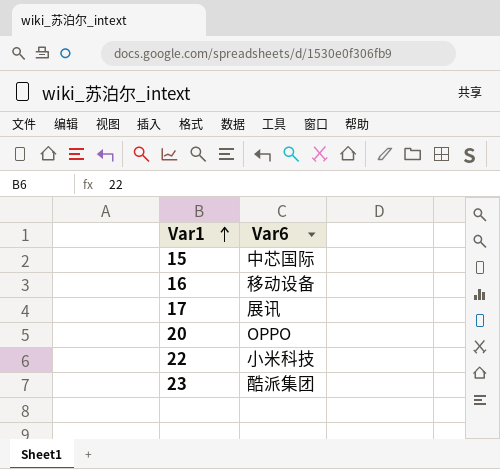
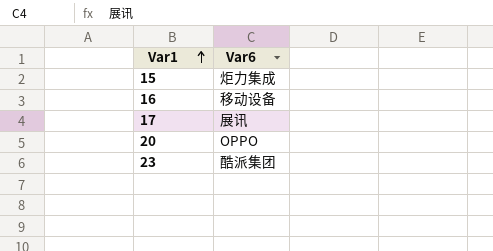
row 22: 小米科技 -> none
15 | Var6: 中芯国际 -> 炬力集成

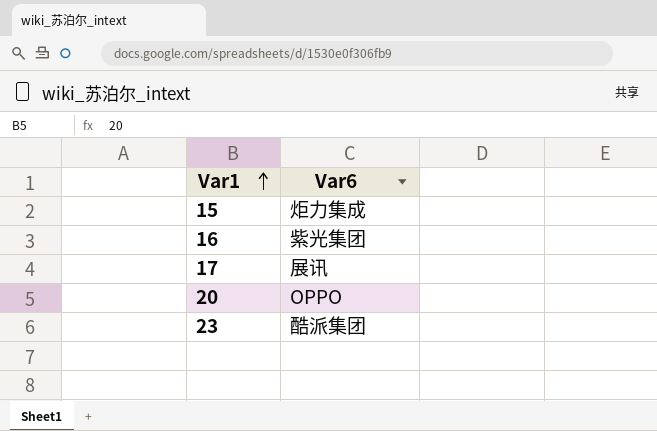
16 | Var6: 移动设备 -> 紫光集团

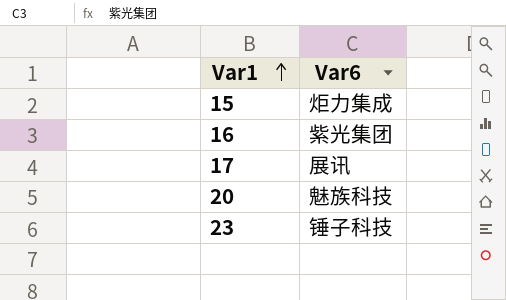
20 | Var6: OPPO -> 魅族科技
23 | Var6: 酷派集团 -> 锤子科技

